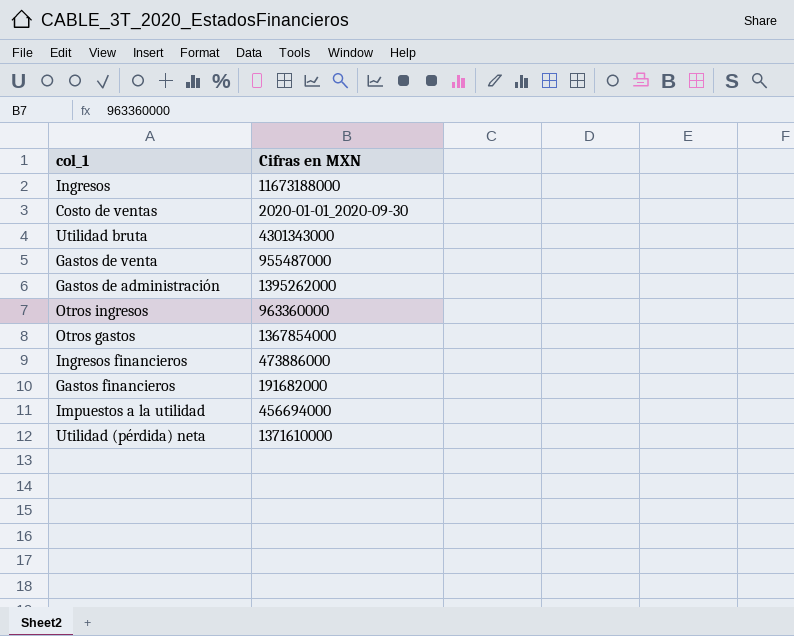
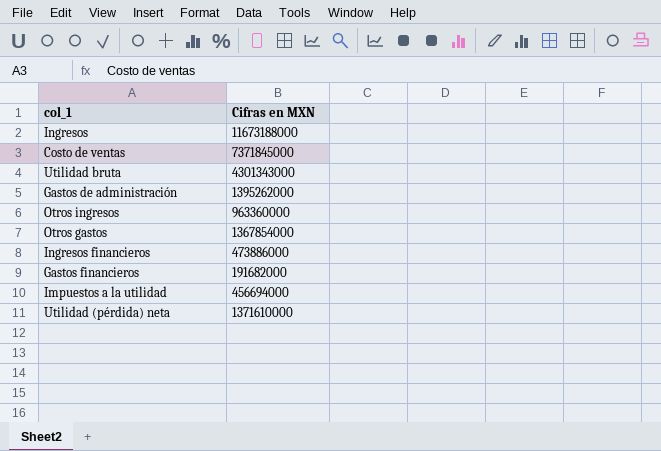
row Gastos de venta: 955487000 -> none
Costo de ventas | Cifras en MXN: 2020-01-01_2020-09-30 -> 7371845000

